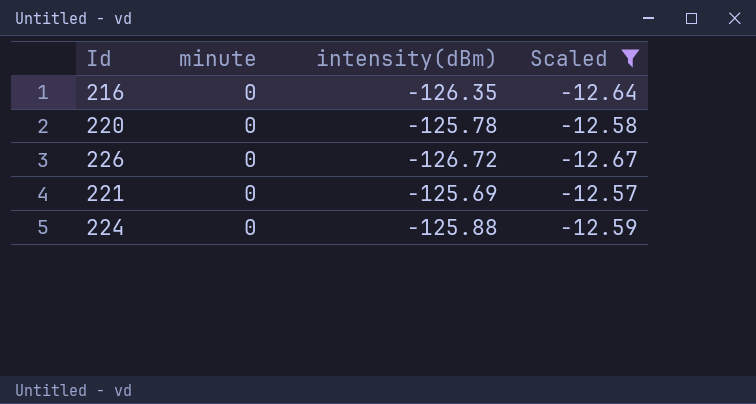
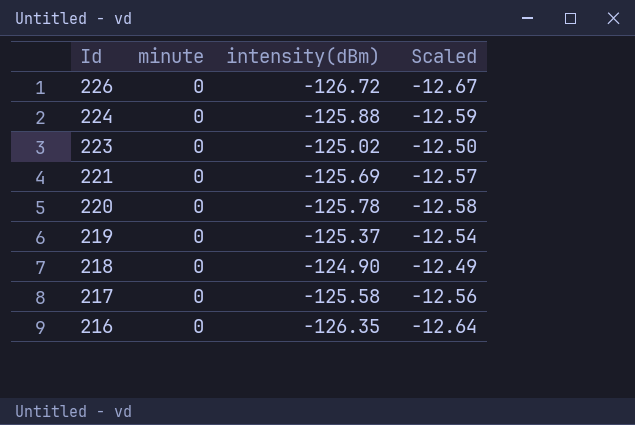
filter: Scaled <= -12.57 -> none
row order: none -> Id descending

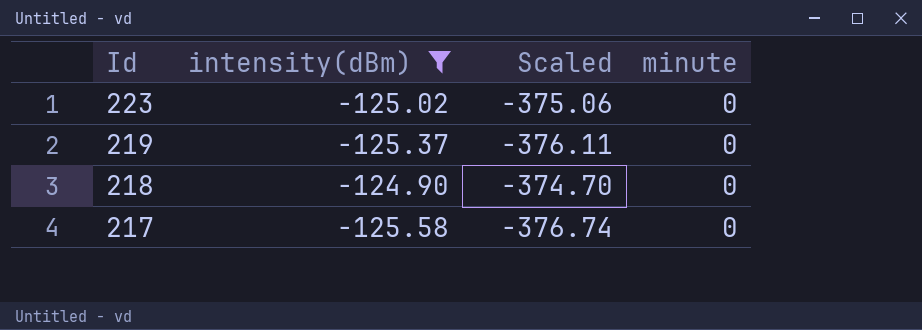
filter: none -> intensity(dBm) >= -125.58
column Scaled | formula: [intensity(dBm)] * 0.1 -> [intensity(dBm)] * 3
column minute | position: 2 -> 4

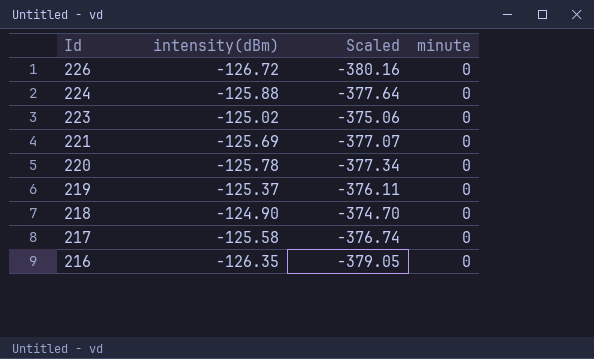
filter: intensity(dBm) >= -125.58 -> none

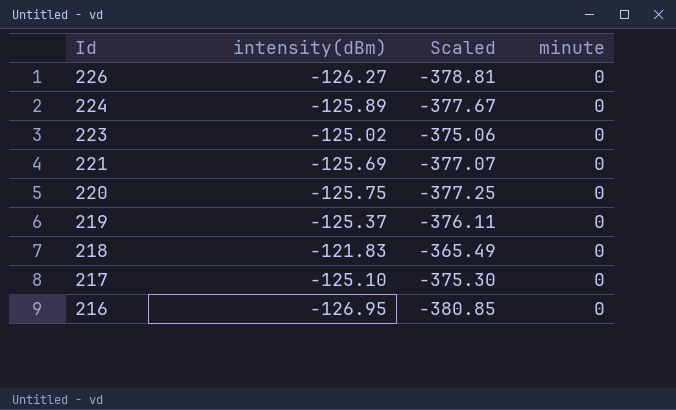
226 | intensity(dBm): -126.72 -> -126.27
226 | Scaled: -380.16 -> -378.81
224 | intensity(dBm): -125.88 -> -125.89
224 | Scaled: -377.64 -> -377.67
220 | intensity(dBm): -125.78 -> -125.75
220 | Scaled: -377.34 -> -377.25
218 | intensity(dBm): -124.90 -> -121.83
218 | Scaled: -374.70 -> -365.49
217 | intensity(dBm): -125.58 -> -125.10
217 | Scaled: -376.74 -> -375.30
216 | intensity(dBm): -126.35 -> -126.95
216 | Scaled: -379.05 -> -380.85

